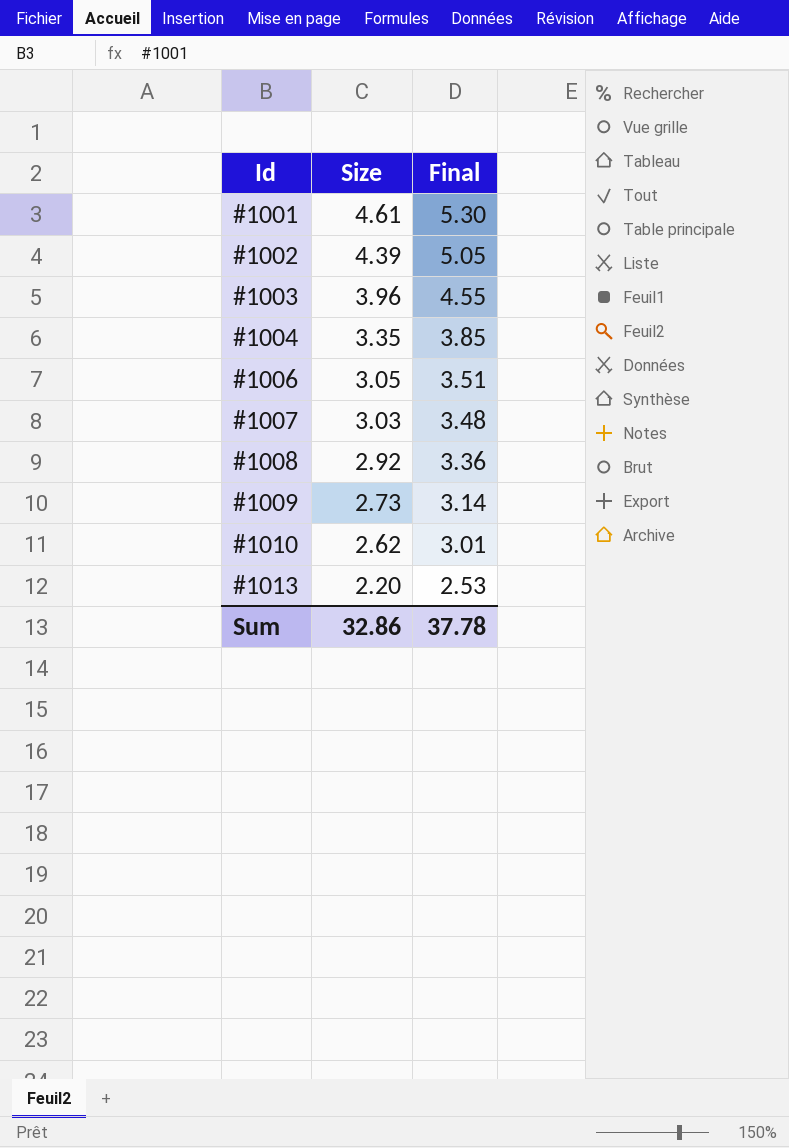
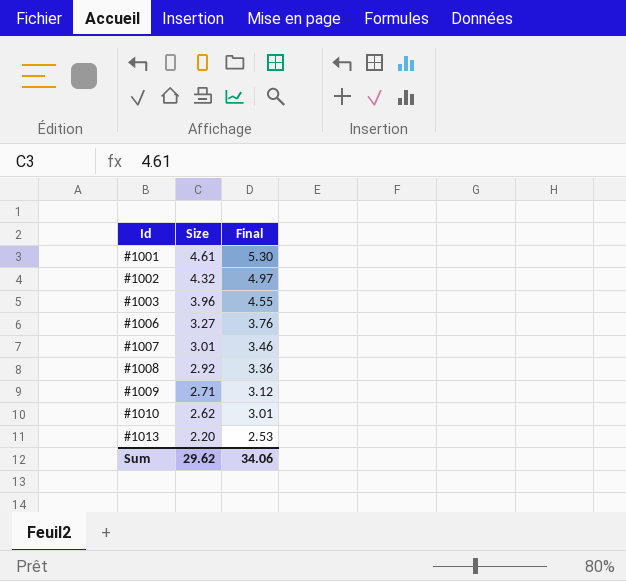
row #1004: 3.35 | 3.85 -> none
#1002 | Size: 4.39 -> 4.32
#1002 | Final: 5.05 -> 4.97
#1006 | Size: 3.05 -> 3.27
#1006 | Final: 3.51 -> 3.76
#1007 | Size: 3.03 -> 3.01
#1007 | Final: 3.48 -> 3.46
#1009 | Size: 2.73 -> 2.71
#1009 | Final: 3.14 -> 3.12
Sum | Size: 32.86 -> 29.62
Sum | Final: 37.78 -> 34.06

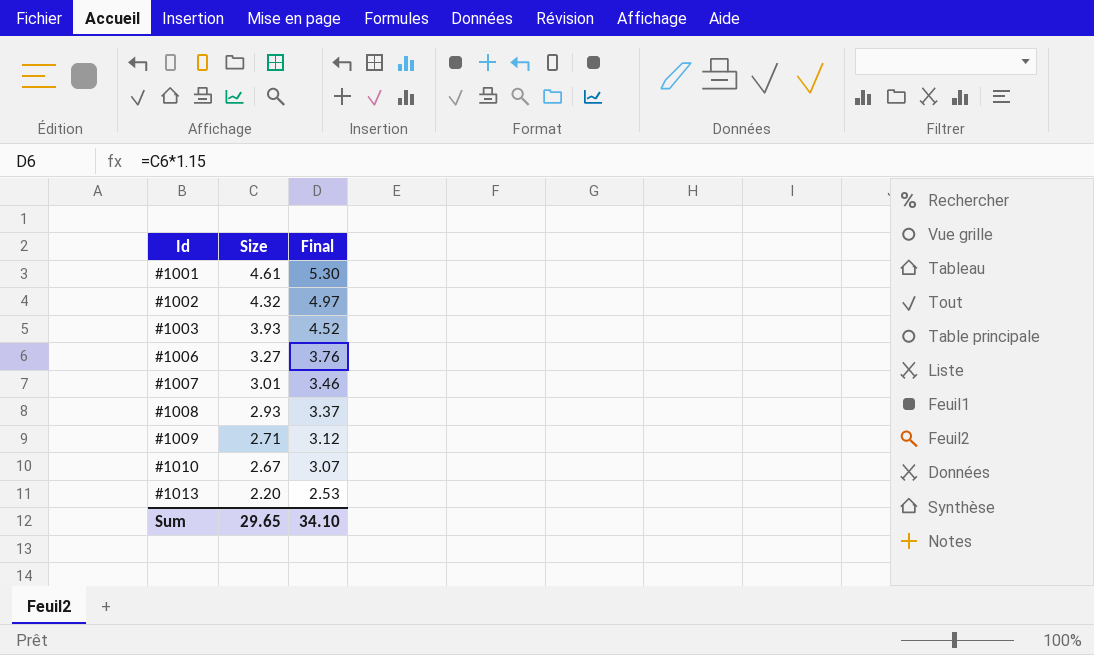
#1003 | Size: 3.96 -> 3.93
#1003 | Final: 4.55 -> 4.52
#1008 | Size: 2.92 -> 2.93
#1008 | Final: 3.36 -> 3.37
#1010 | Size: 2.62 -> 2.67
#1010 | Final: 3.01 -> 3.07
Sum | Size: 29.62 -> 29.65
Sum | Final: 34.06 -> 34.10

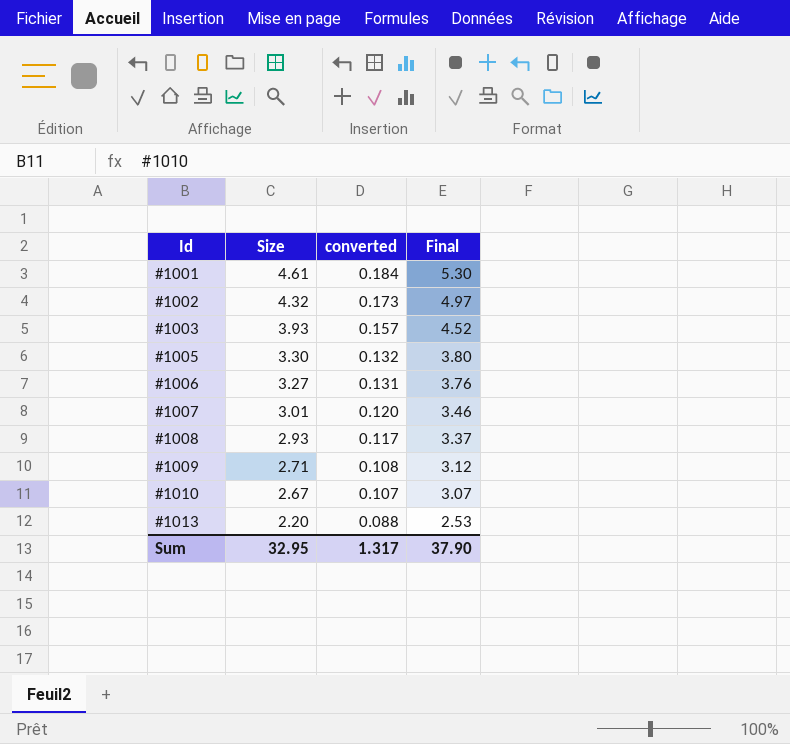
column converted | formula: none -> [Size] * 0.04
row #1005: none -> 3.30 | 0.132 | 3.80
Sum | Size: 29.65 -> 32.95
Sum | Final: 34.10 -> 37.90

